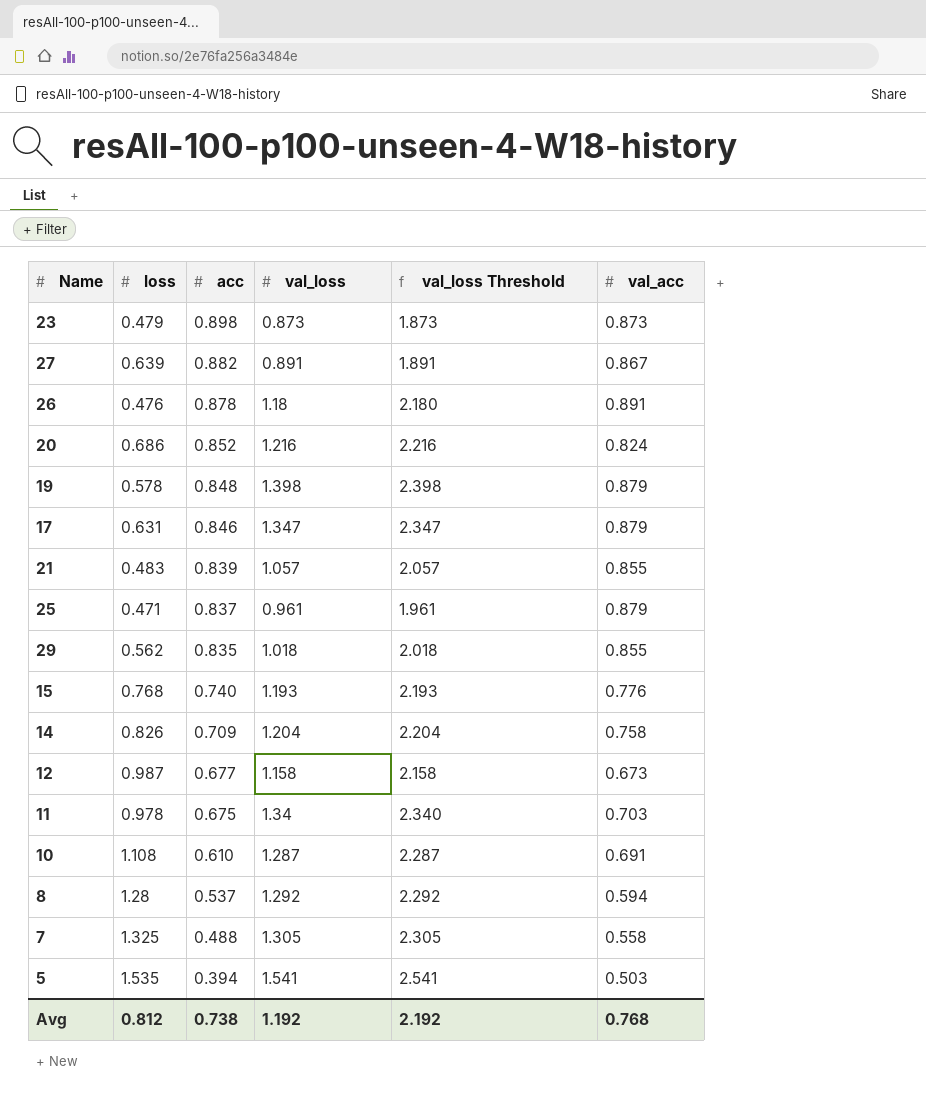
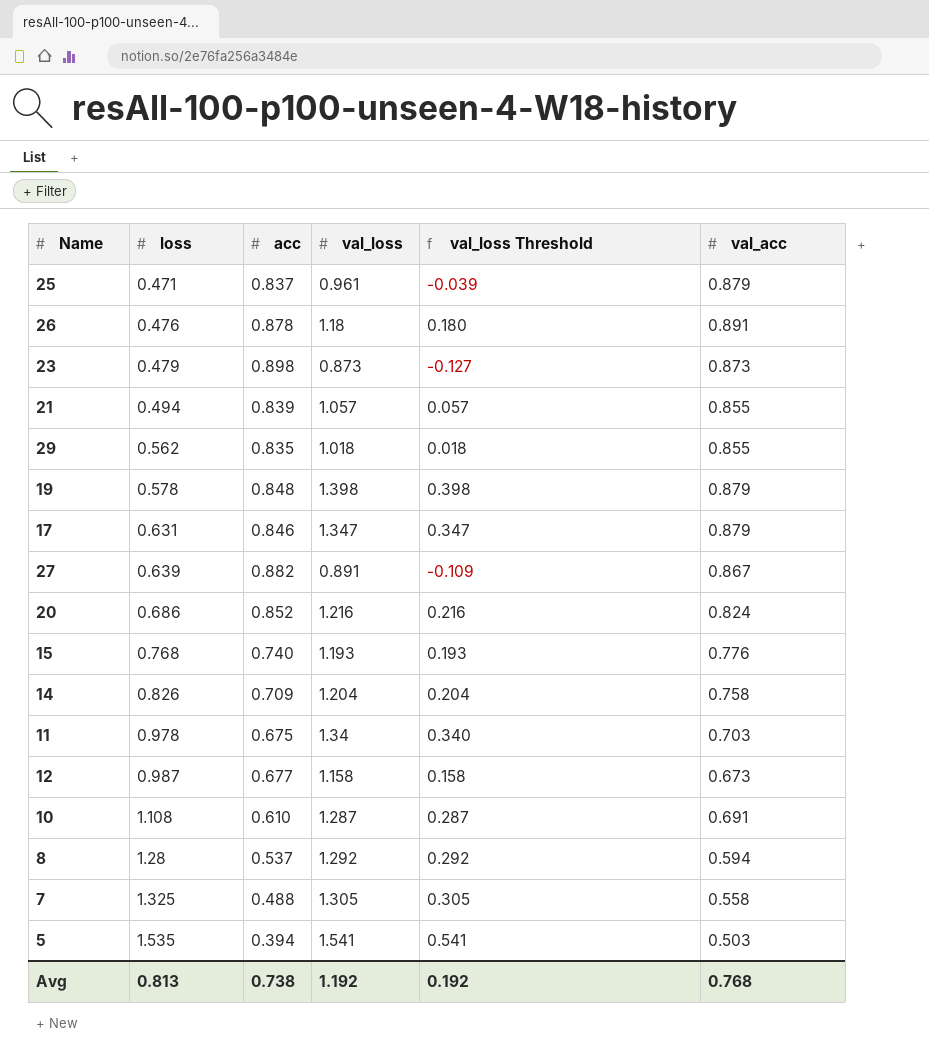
row order: acc descending -> loss ascending
column val_loss Threshold | formula: [val_loss] + 1 -> [val_loss] - 1
21 | loss: 0.483 -> 0.494
Avg | loss: 0.812 -> 0.813
Avg | val_loss Threshold: 2.192 -> 0.192

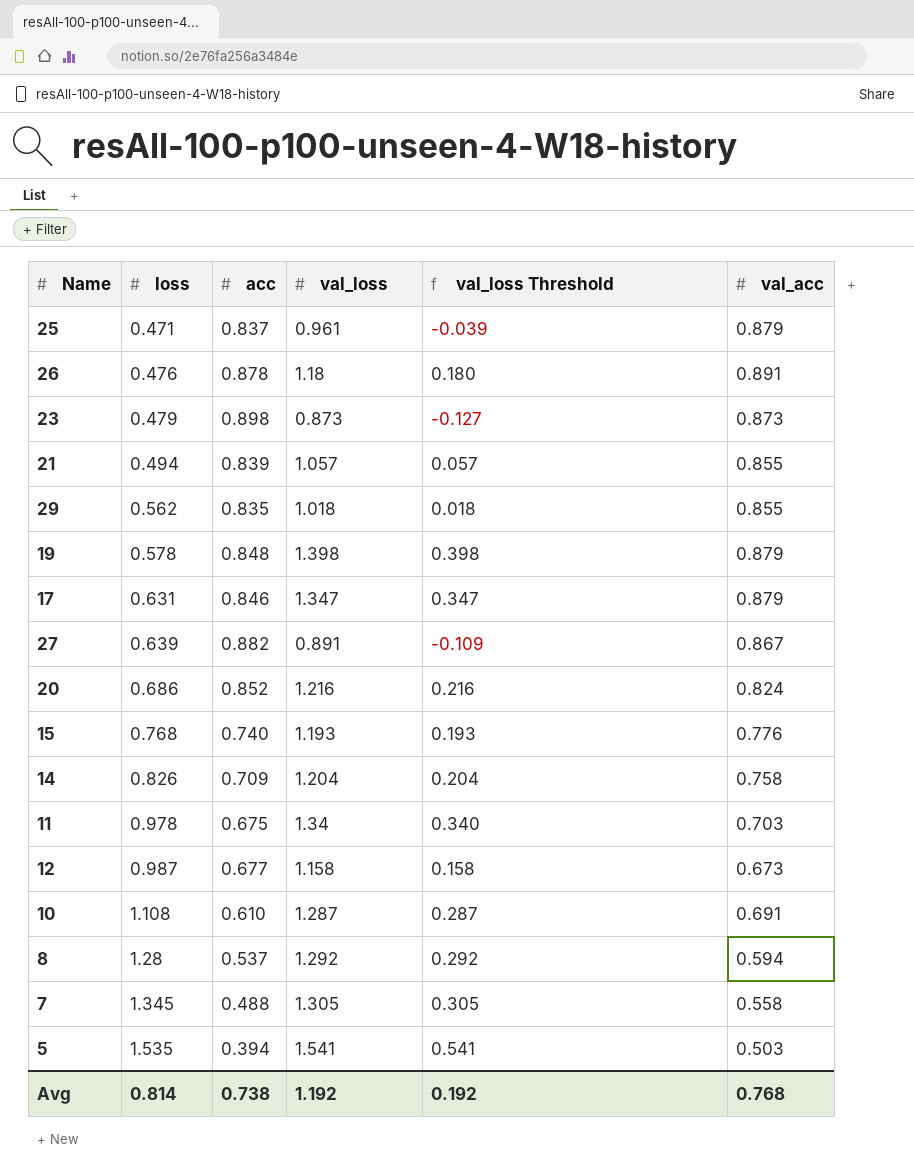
7 | loss: 1.325 -> 1.345
Avg | loss: 0.813 -> 0.814

